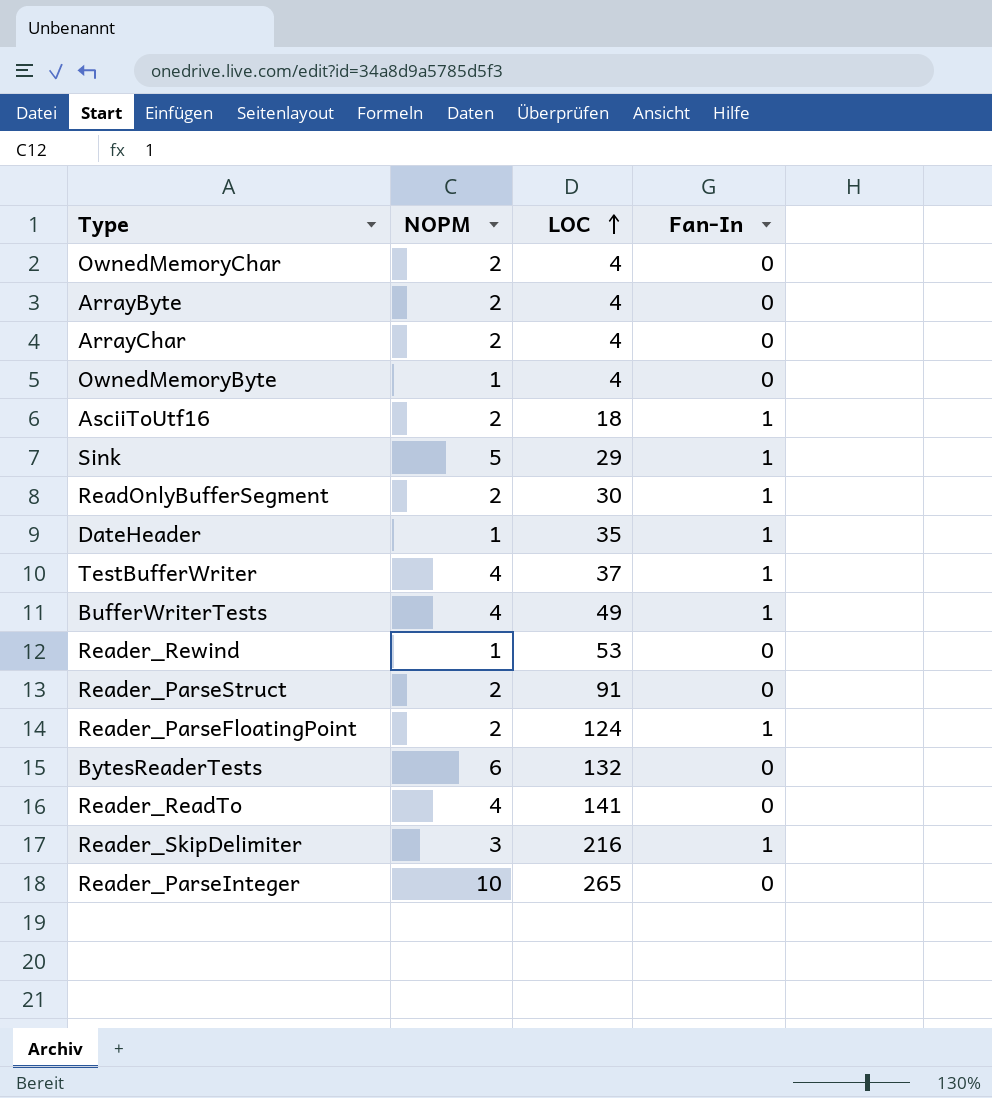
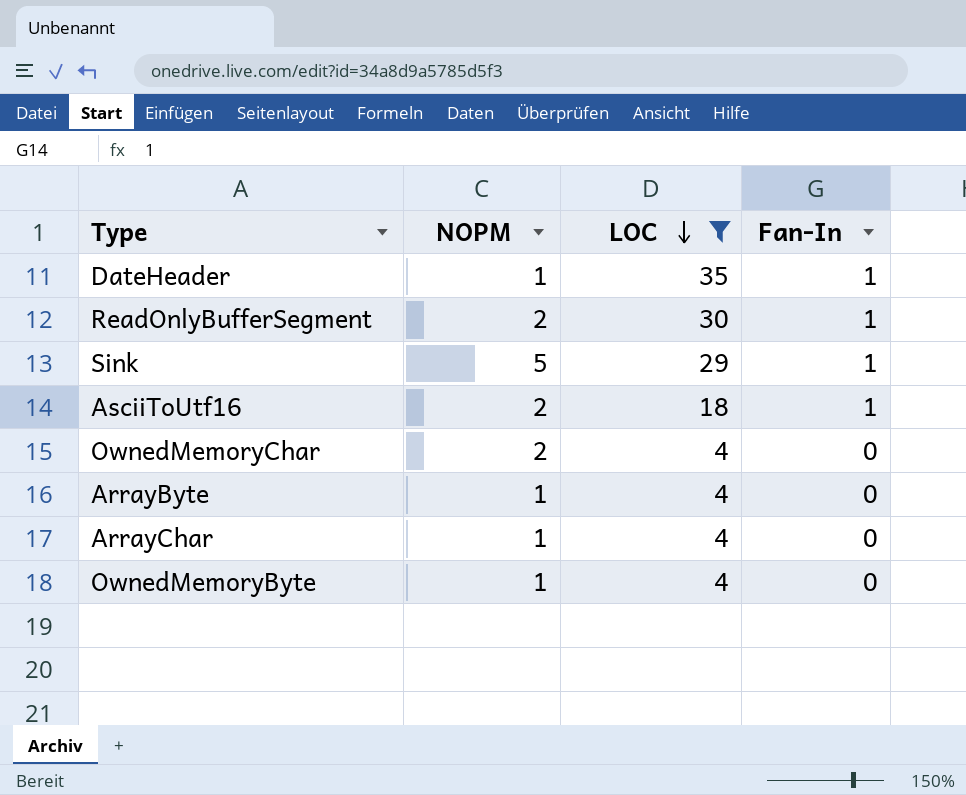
filter: none -> LOC <= 35
row order: LOC ascending -> LOC descending
ArrayByte | NOPM: 2 -> 1
ArrayChar | NOPM: 2 -> 1

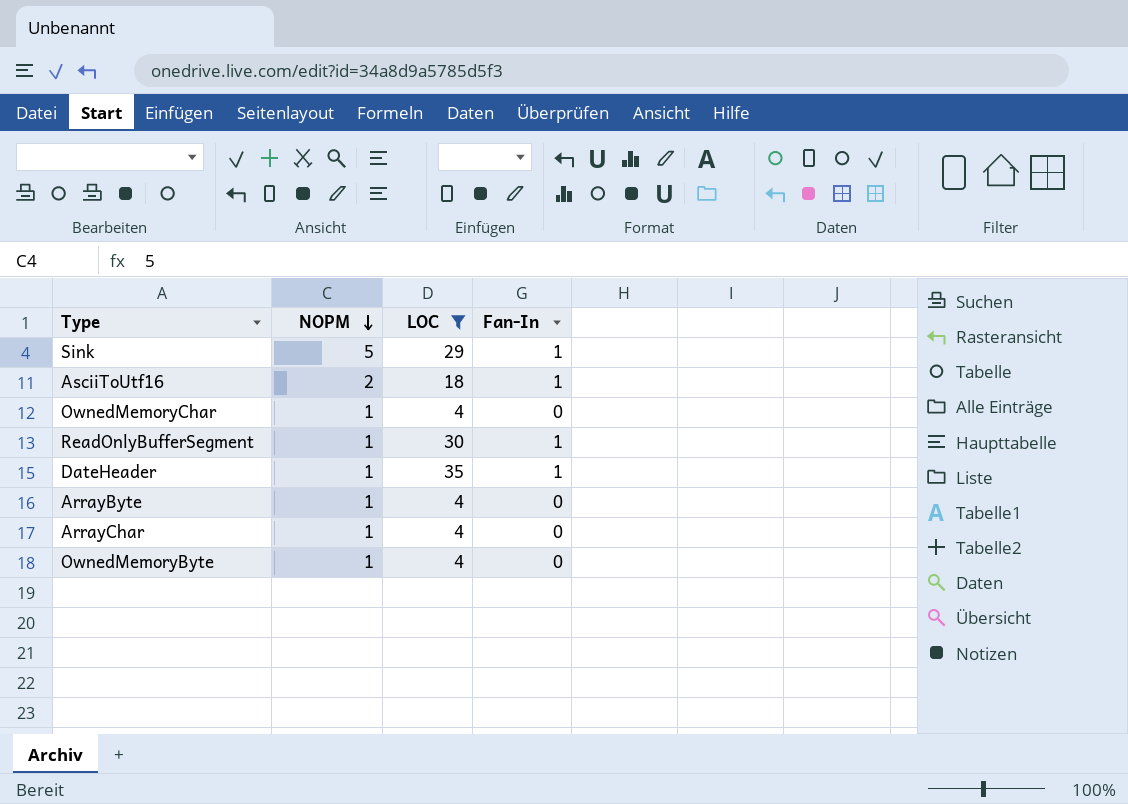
row order: LOC descending -> NOPM descending
OwnedMemoryChar | NOPM: 2 -> 1
ReadOnlyBufferSegment | NOPM: 2 -> 1

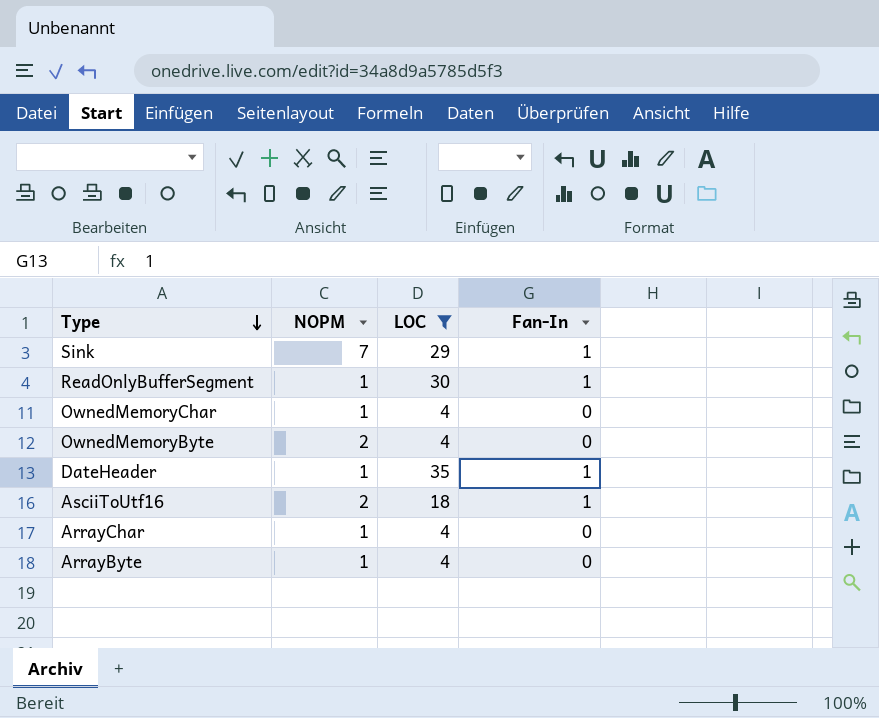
row order: NOPM descending -> Type descending
Sink | NOPM: 5 -> 7
OwnedMemoryByte | NOPM: 1 -> 2

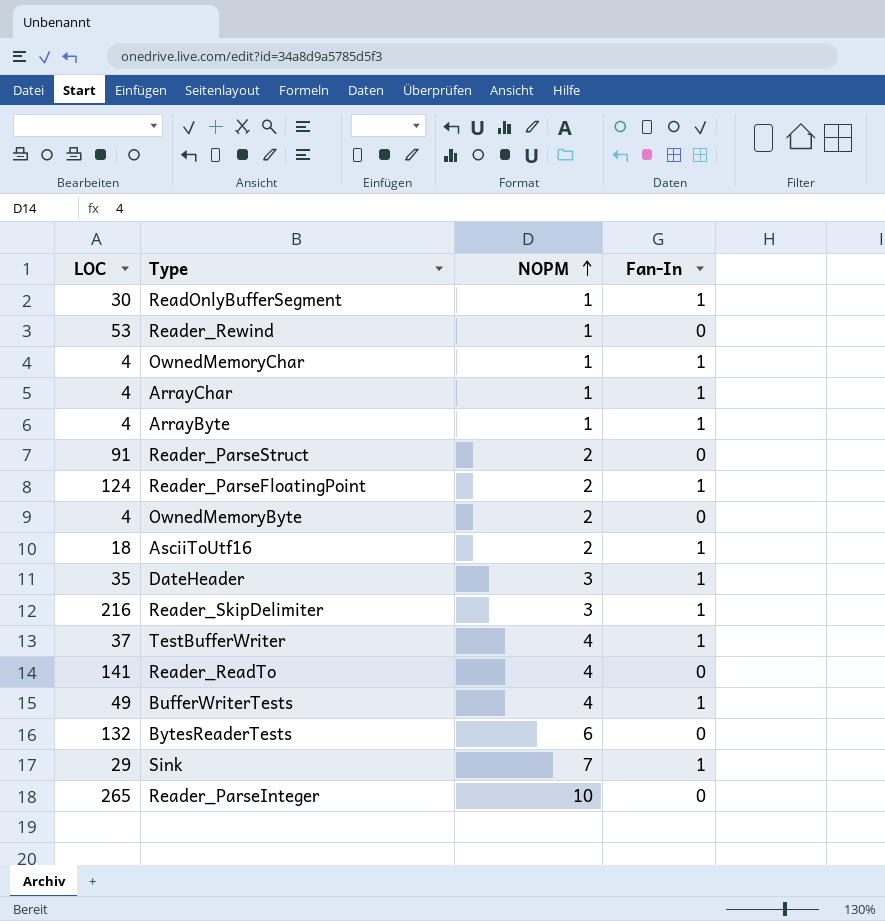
filter: LOC <= 35 -> none
row order: Type descending -> NOPM ascending
column LOC | position: 3 -> 1
OwnedMemoryChar | Fan-In: 0 -> 1
ArrayChar | Fan-In: 0 -> 1
ArrayByte | Fan-In: 0 -> 1
DateHeader | NOPM: 1 -> 3

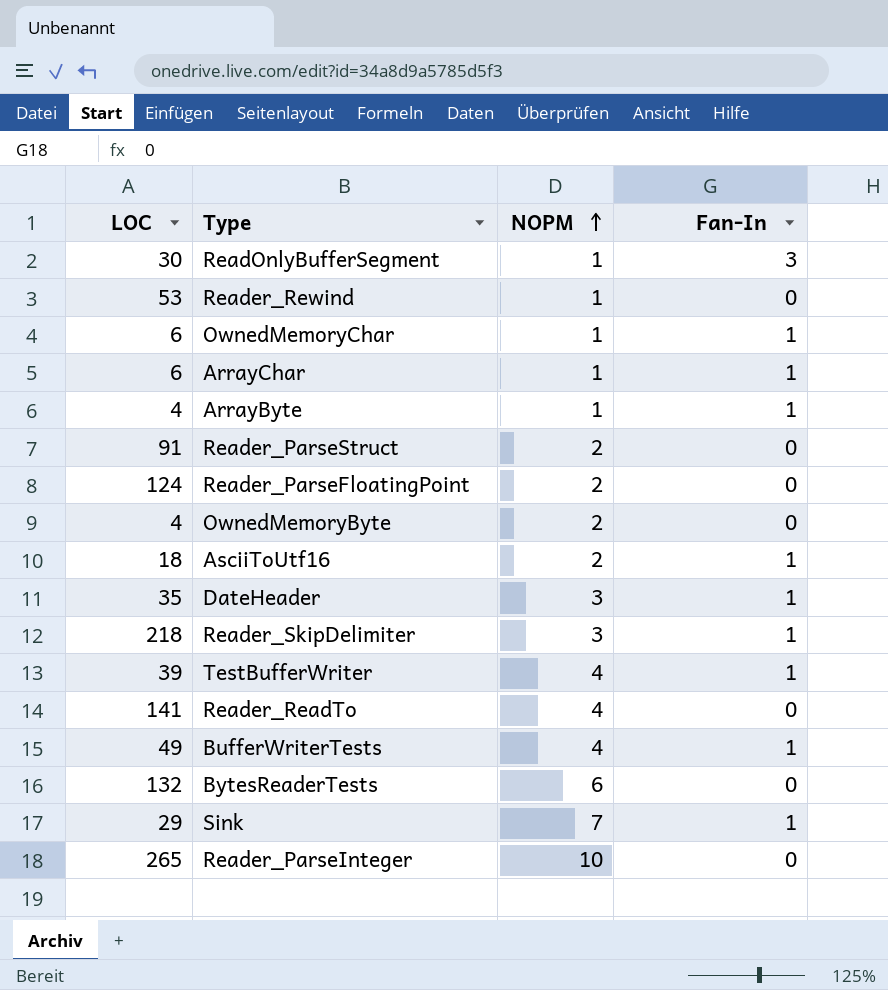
ReadOnlyBufferSegment | Fan-In: 1 -> 3
OwnedMemoryChar | LOC: 4 -> 6
ArrayChar | LOC: 4 -> 6
Reader_ParseFloatingPoint | Fan-In: 1 -> 0
Reader_SkipDelimiter | LOC: 216 -> 218
TestBufferWriter | LOC: 37 -> 39

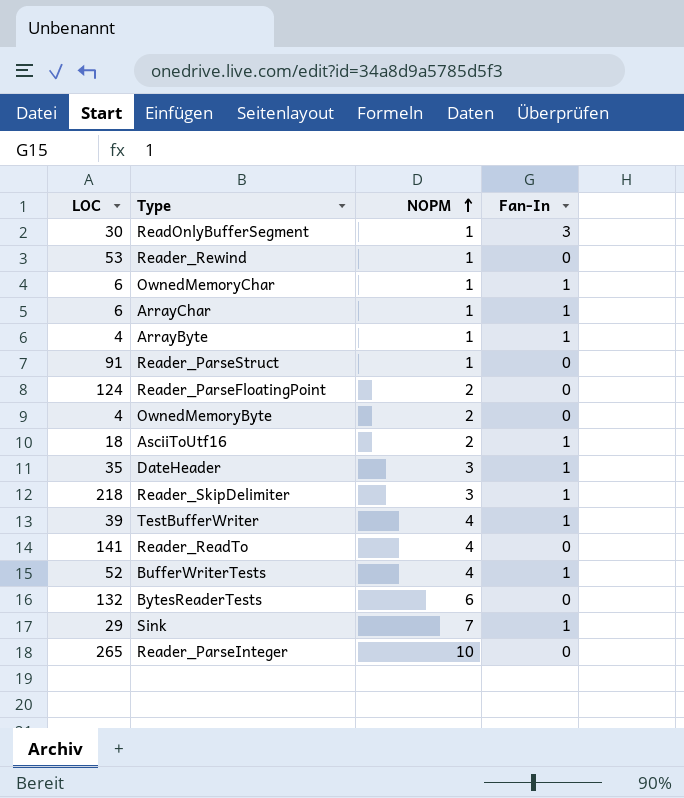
Reader_ParseStruct | NOPM: 2 -> 1
BufferWriterTests | LOC: 49 -> 52

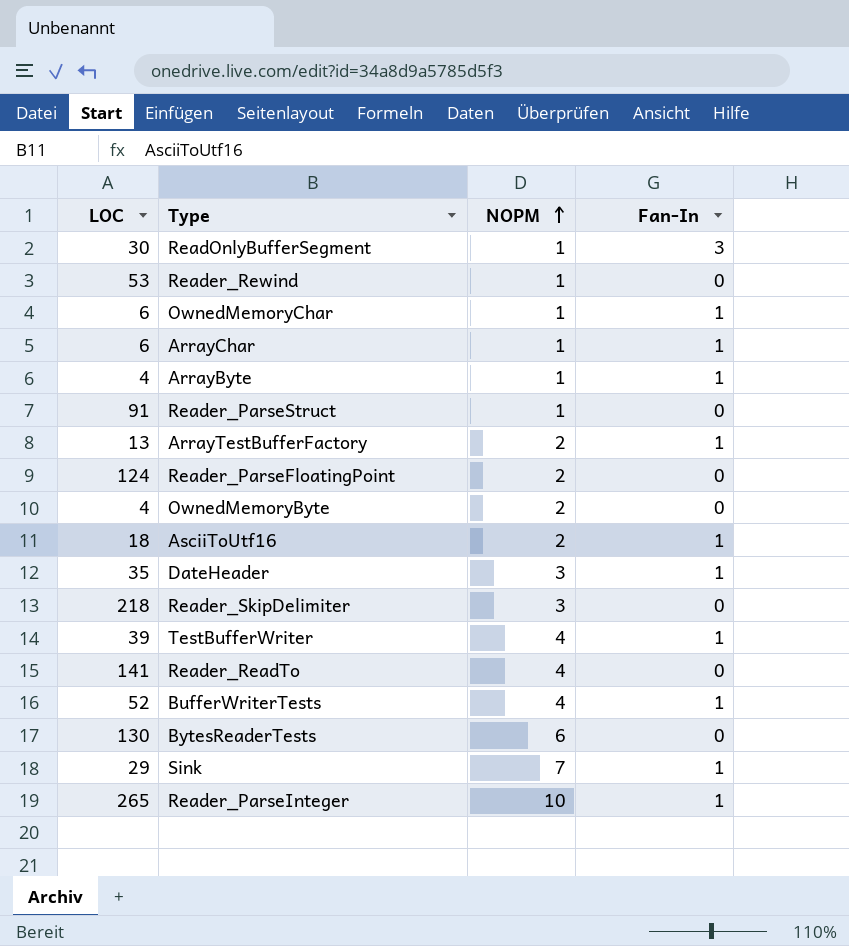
row ArrayTestBufferFactory: none -> 13 | 2 | 1
Reader_SkipDelimiter | Fan-In: 1 -> 0
BytesReaderTests | LOC: 132 -> 130
Reader_ParseInteger | Fan-In: 0 -> 1

